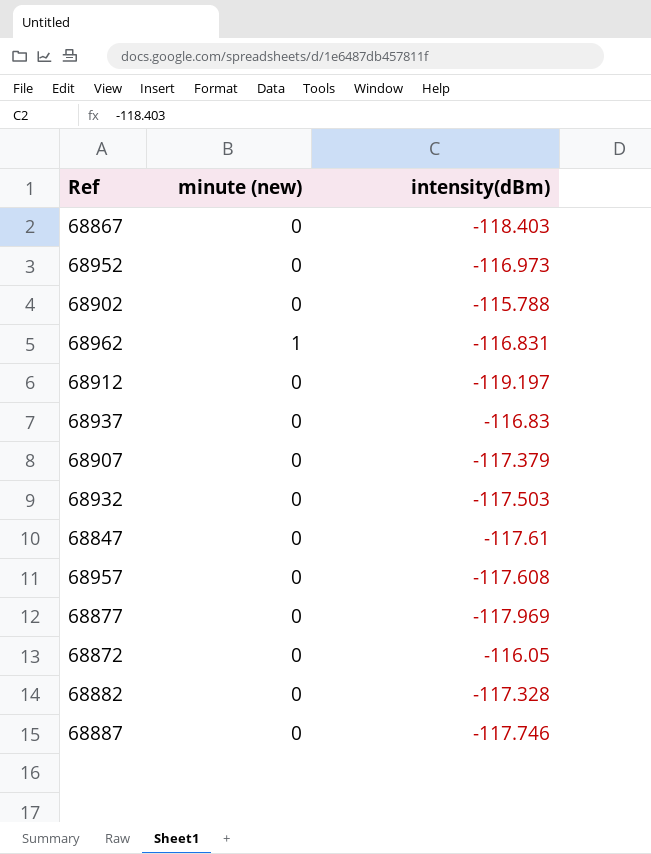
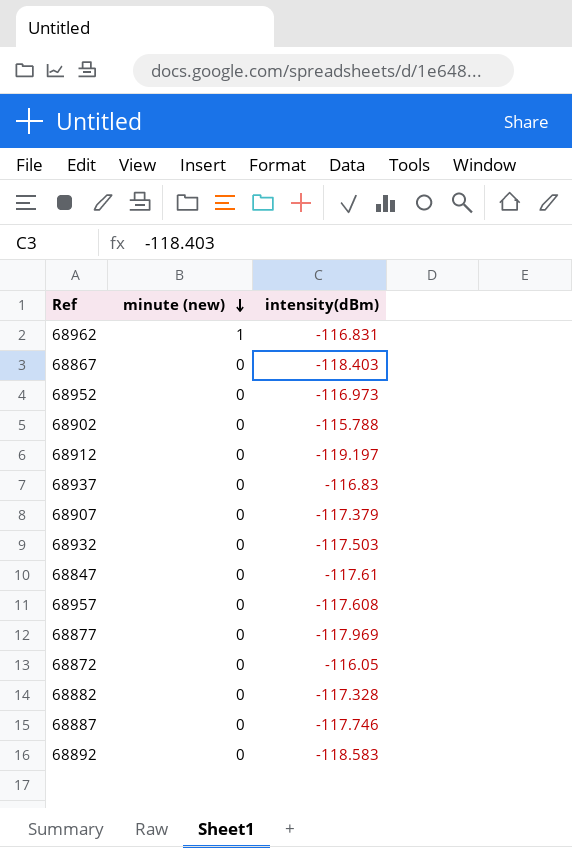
row order: none -> minute (new) descending
row 68892: none -> 0 | -118.583

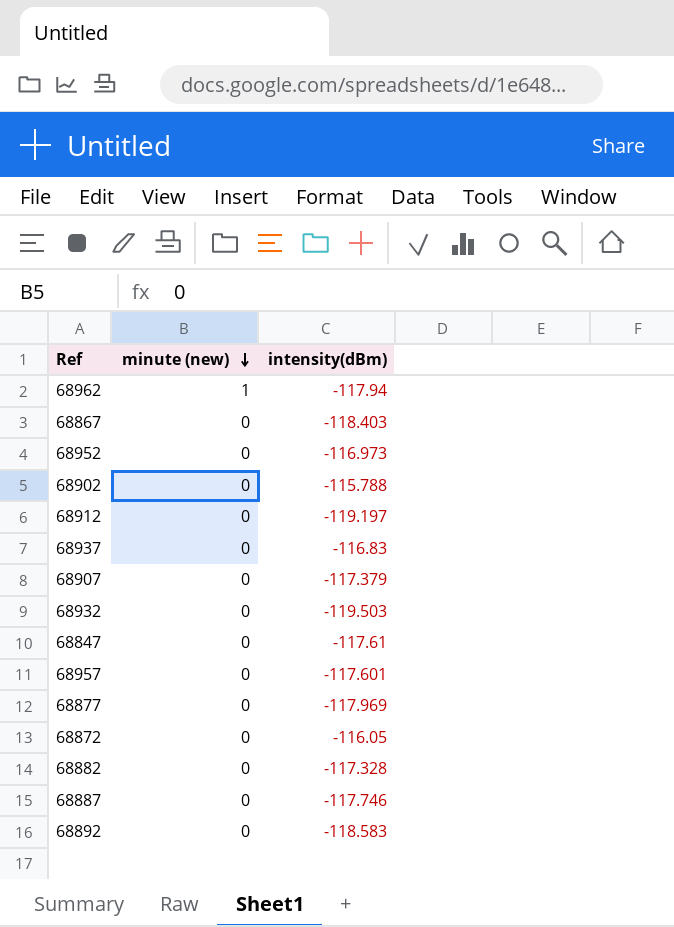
68962 | intensity(dBm): -116.831 -> -117.94
68932 | intensity(dBm): -117.503 -> -119.503
68957 | intensity(dBm): -117.608 -> -117.601

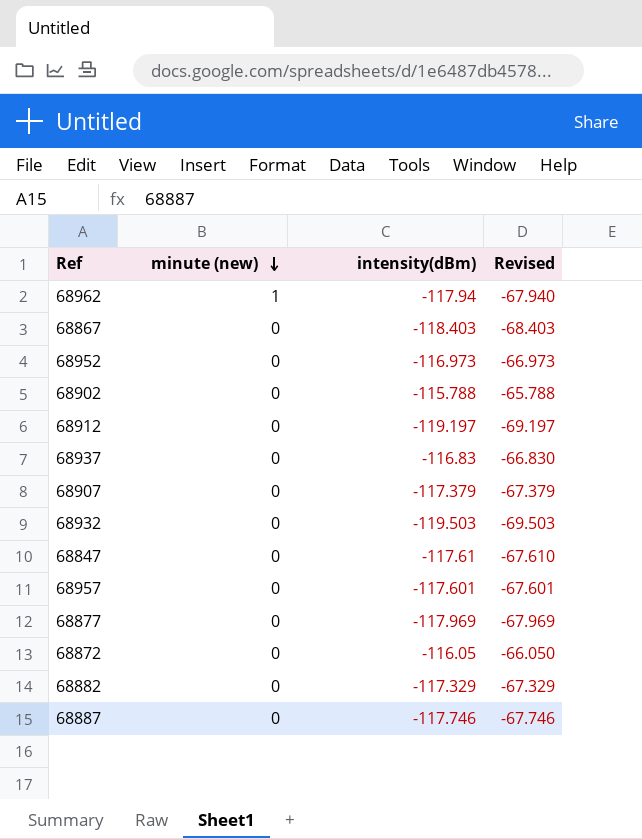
column Revised | formula: none -> [intensity(dBm)] + 50
row 68892: 0 | -118.583 -> none
68882 | intensity(dBm): -117.328 -> -117.329

